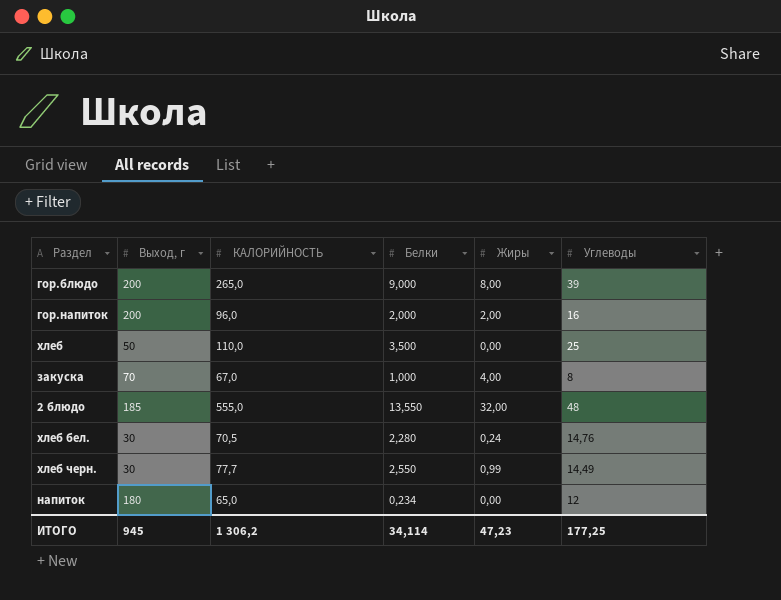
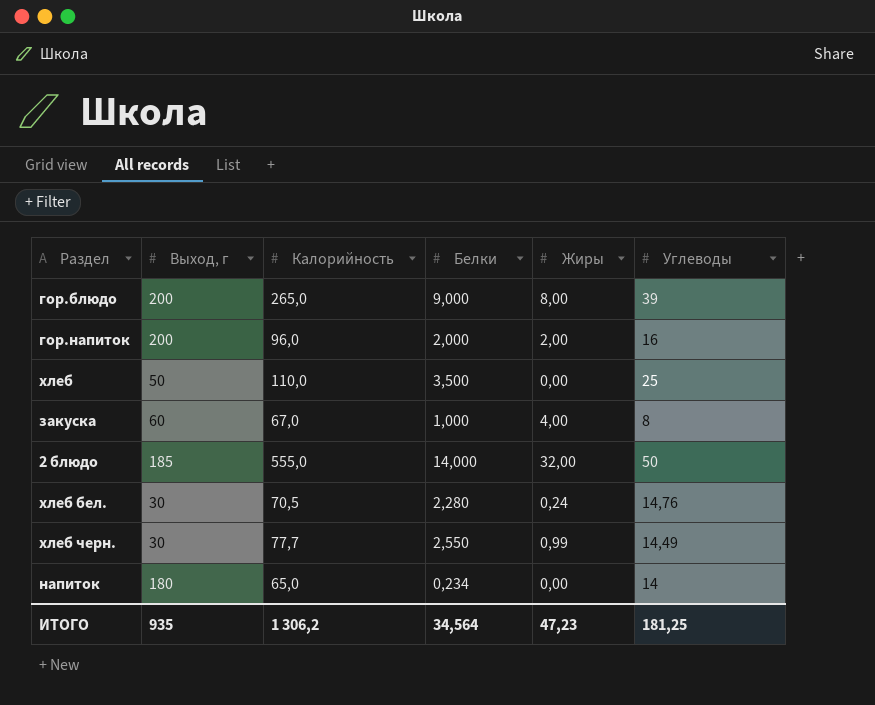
column name: КАЛОРИЙНОСТЬ -> Калорийность
закуска | Выход, г: 70 -> 60
2 блюдо | Белки: 13,550 -> 14,000
2 блюдо | Углеводы: 48 -> 50
напиток | Углеводы: 12 -> 14
ИТОГО | Выход, г: 945 -> 935
ИТОГО | Белки: 34,114 -> 34,564
ИТОГО | Углеводы: 177,25 -> 181,25

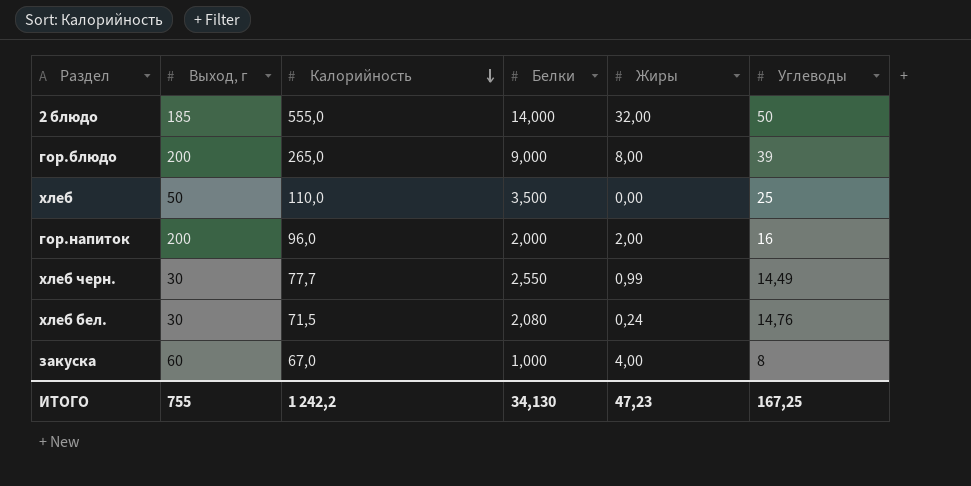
row order: none -> Калорийность descending
row напиток: 180 | 65,0 | 0,234 | 0,00 | 14 -> none
хлеб бел. | Калорийность: 70,5 -> 71,5
хлеб бел. | Белки: 2,280 -> 2,080
ИТОГО | Выход, г: 935 -> 755
ИТОГО | Калорийность: 1 306,2 -> 1 242,2
ИТОГО | Белки: 34,564 -> 34,130
ИТОГО | Углеводы: 181,25 -> 167,25

